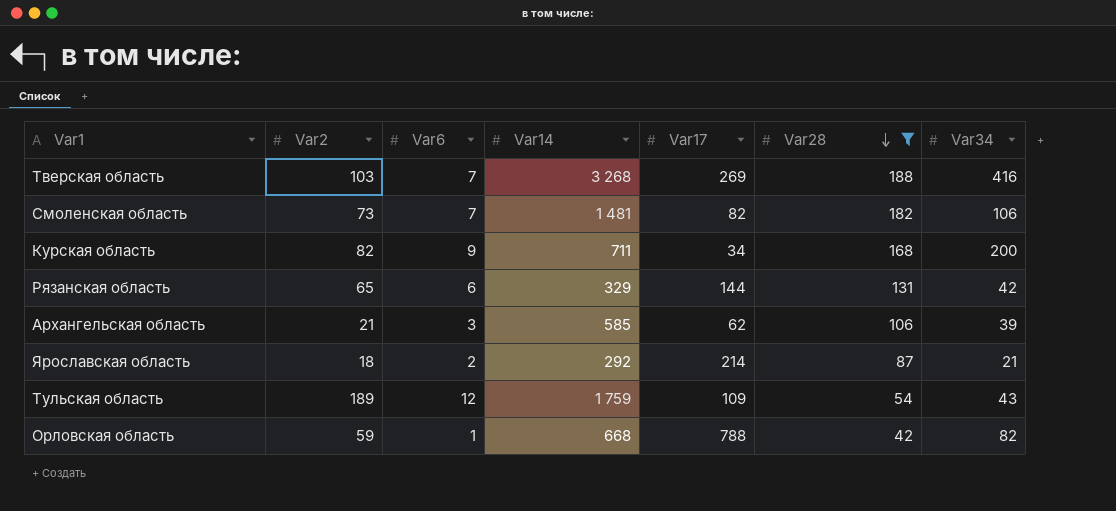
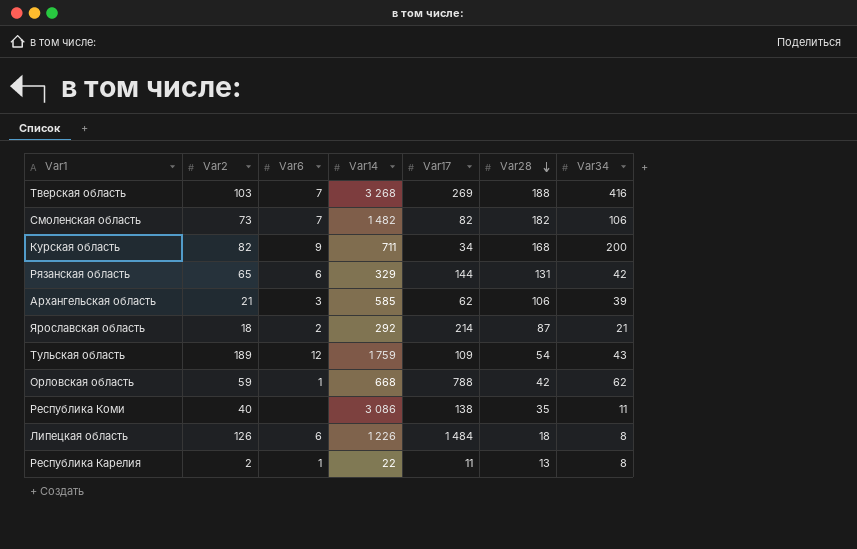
filter: Var28 >= 42 -> none
Смоленская область | Var14: 1 481 -> 1 482
Орловская область | Var34: 82 -> 62

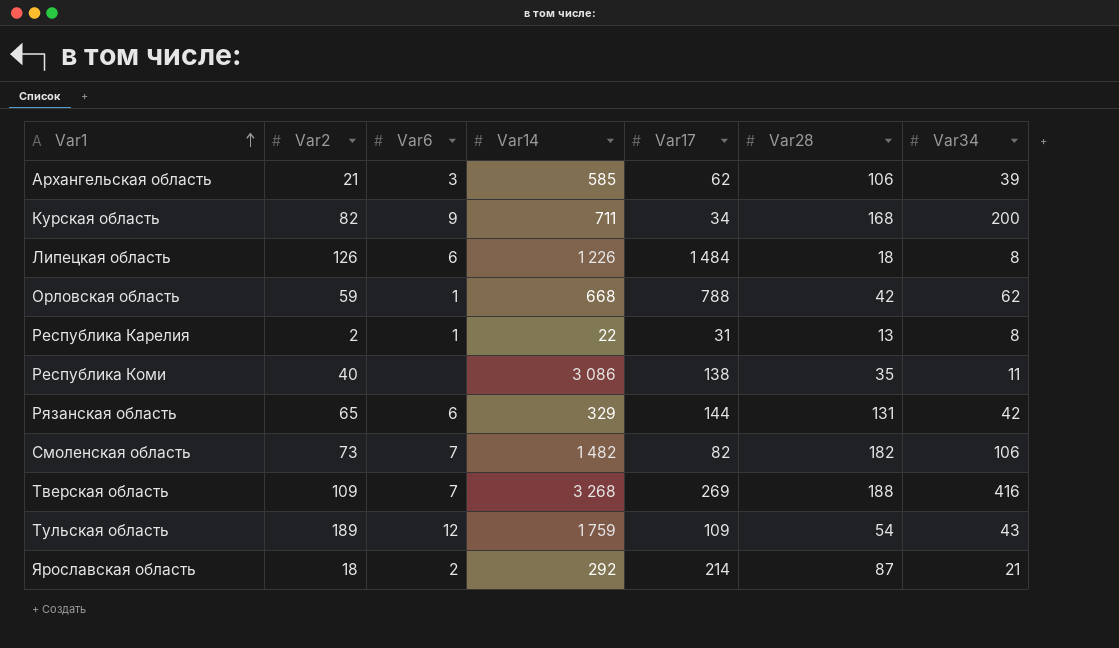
row order: Var28 descending -> Var1 ascending
Республика Карелия | Var17: 11 -> 31
Тверская область | Var2: 103 -> 109

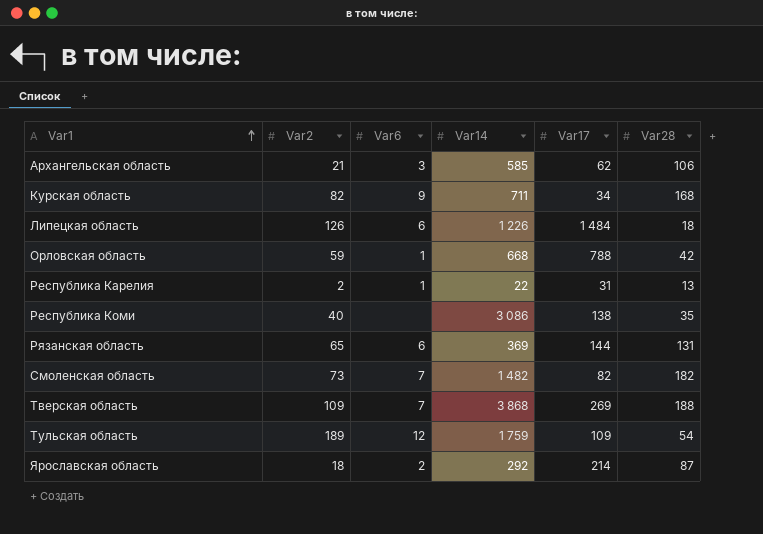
column Var34 | position: 7 -> none
Рязанская область | Var14: 329 -> 369
Тверская область | Var14: 3 268 -> 3 868

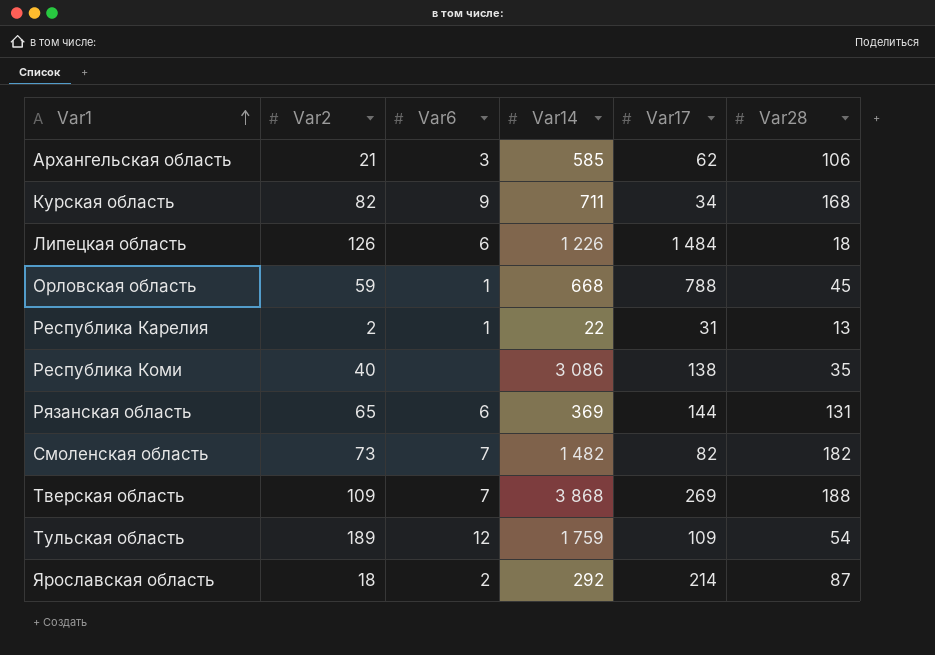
Орловская область | Var28: 42 -> 45

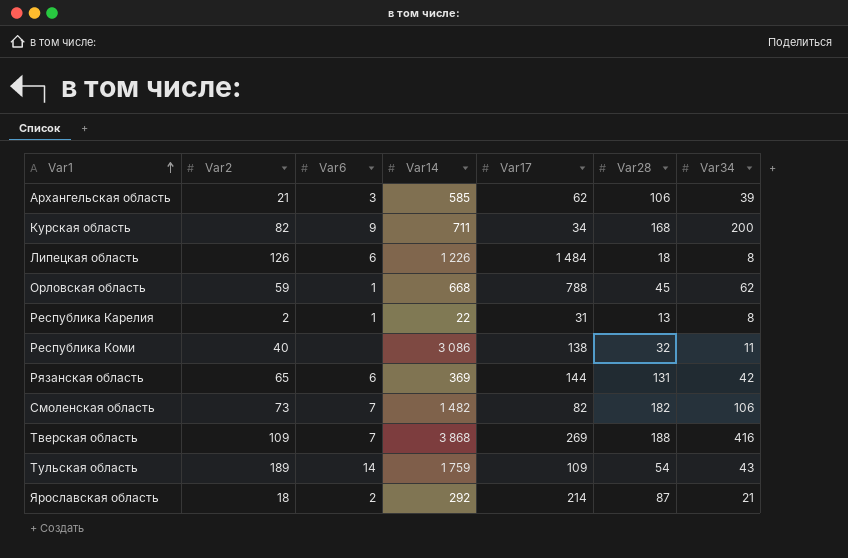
column Var34 | position: none -> 7
Республика Коми | Var28: 35 -> 32
Тульская область | Var6: 12 -> 14

